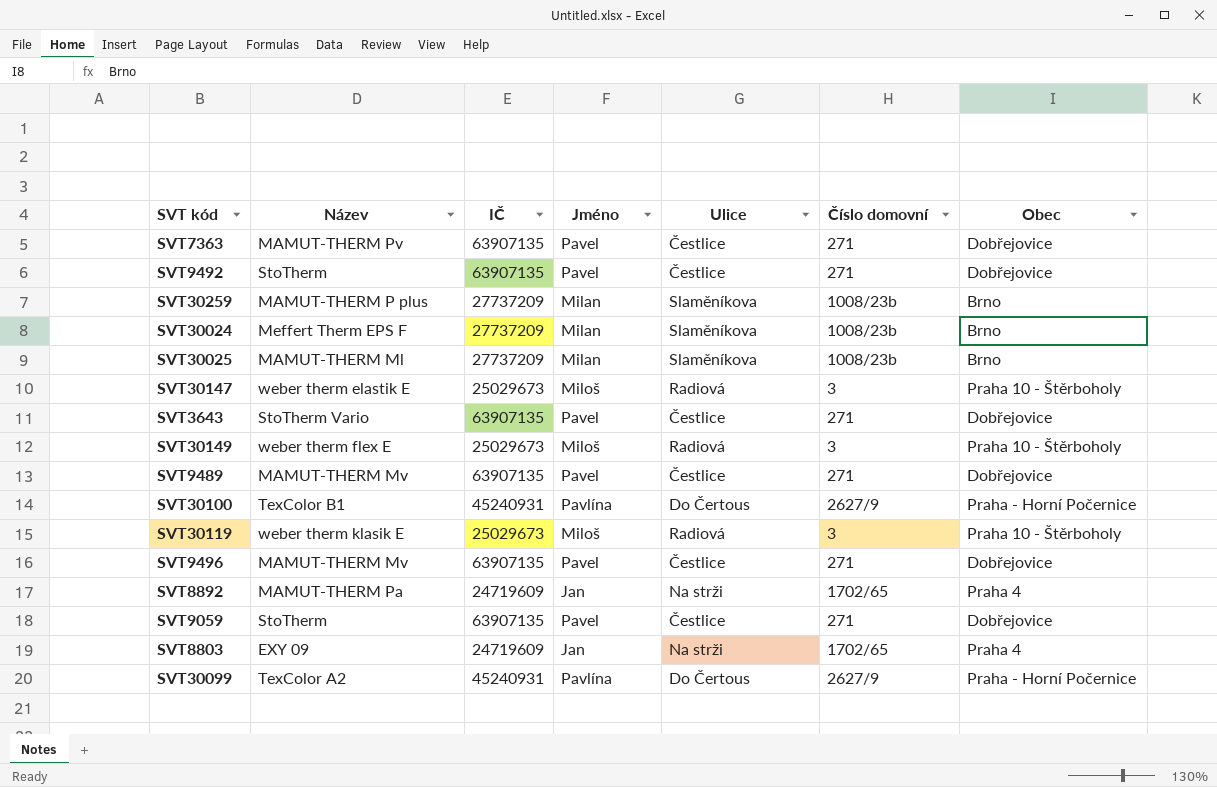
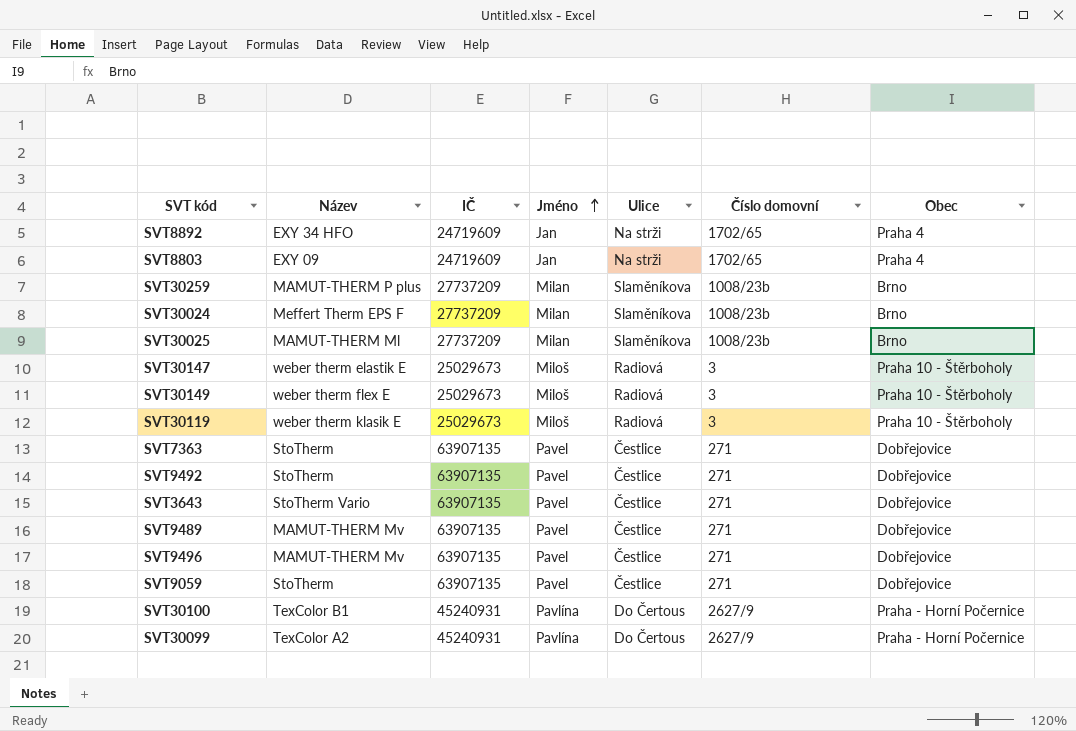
row order: none -> Jméno ascending
SVT8892 | Název: MAMUT-THERM Pa -> EXY 34 HFO
SVT7363 | Název: MAMUT-THERM Pv -> StoTherm

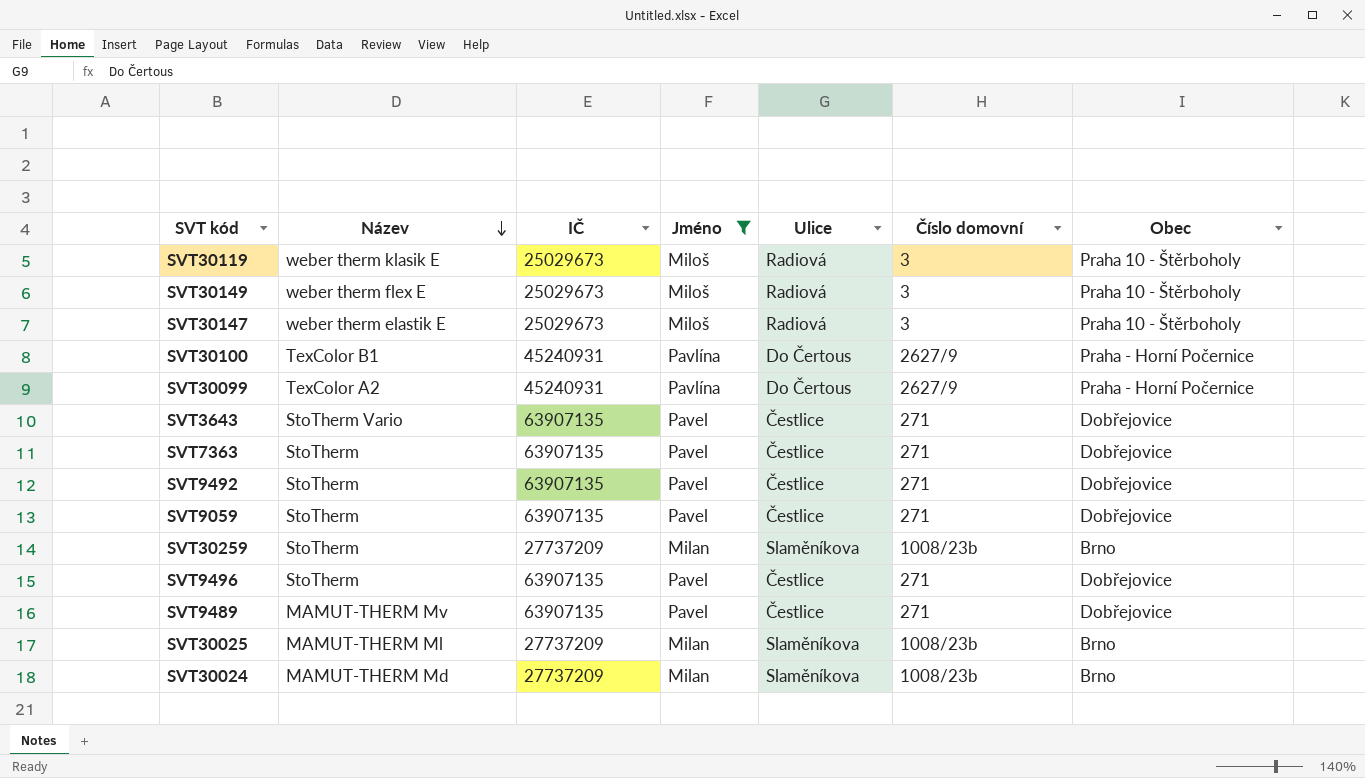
filter: none -> Jméno != Jan
row order: Jméno ascending -> Název descending
SVT30259 | Název: MAMUT-THERM P plus -> StoTherm
SVT9496 | Název: MAMUT-THERM Mv -> StoTherm
SVT30024 | Název: Meffert Therm EPS F -> MAMUT-THERM Md

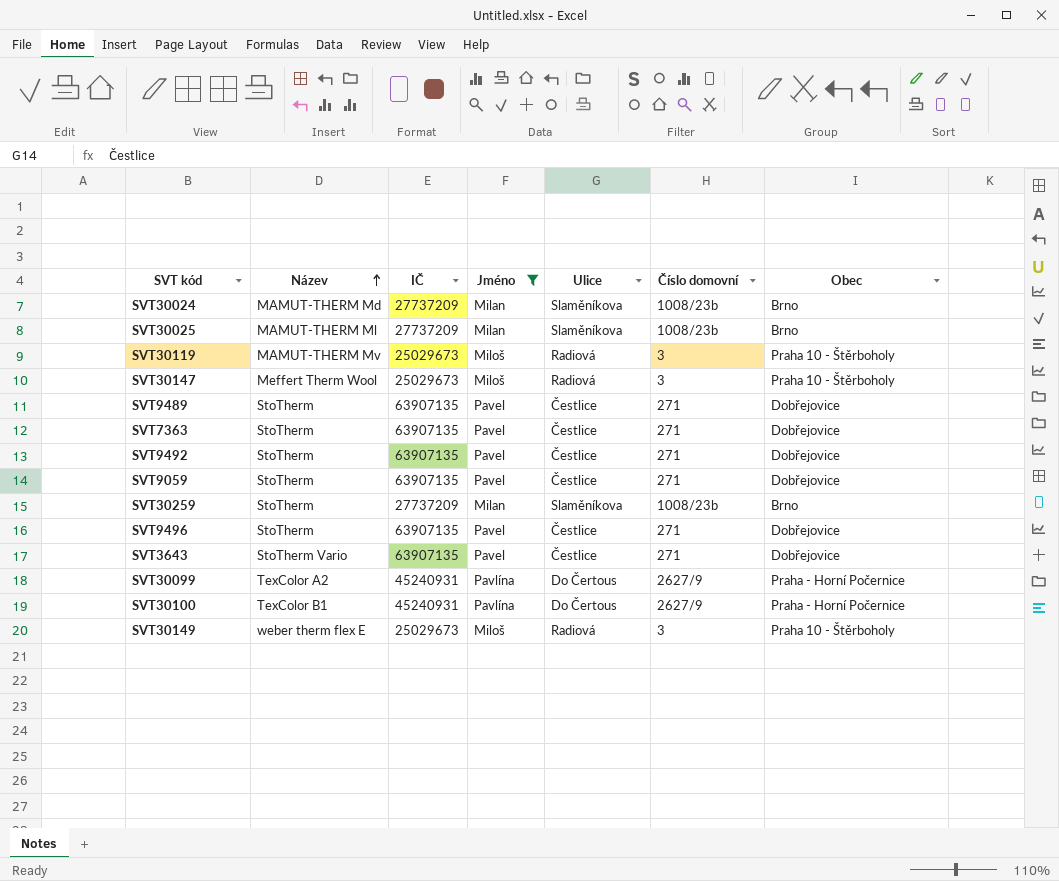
row order: Název descending -> Název ascending
SVT30119 | Název: weber therm klasik E -> MAMUT-THERM Mv
SVT30147 | Název: weber therm elastik E -> Meffert Therm Wool
SVT9489 | Název: MAMUT-THERM Mv -> StoTherm

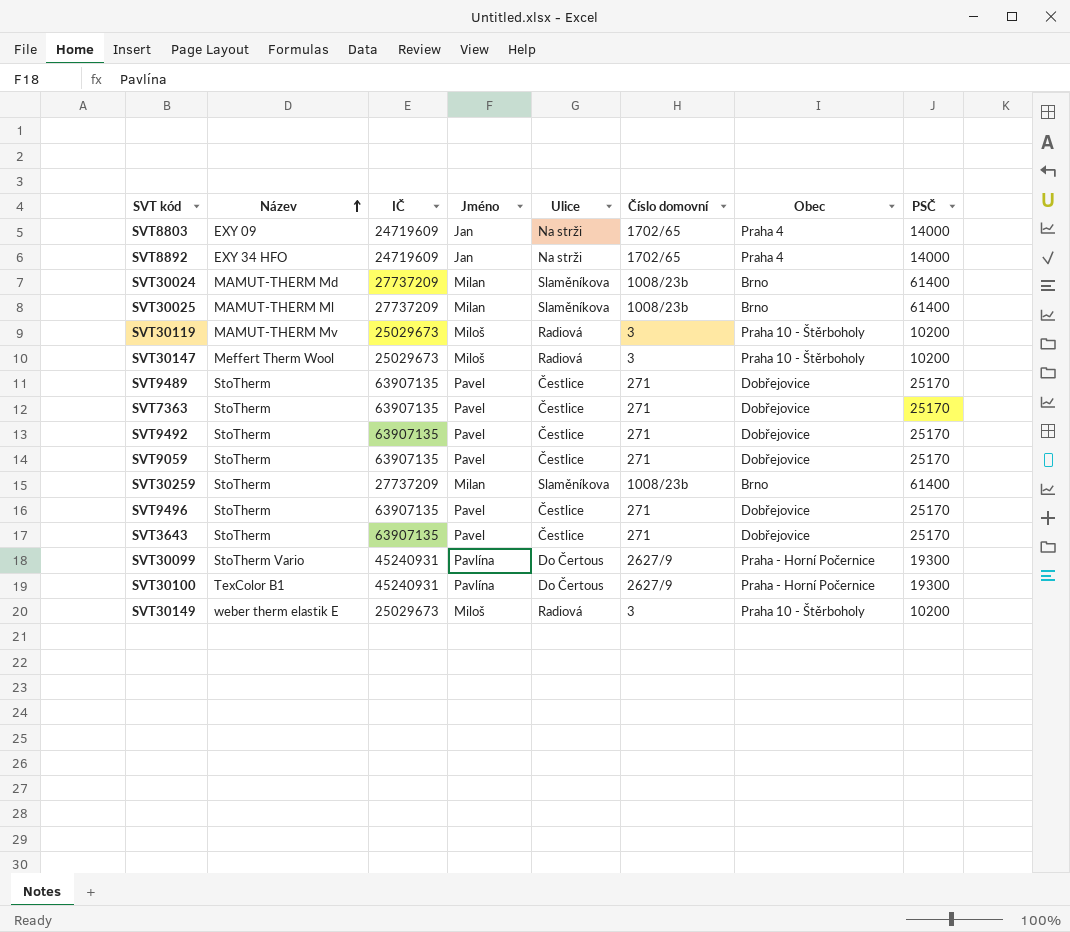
filter: Jméno != Jan -> none
column PSČ | position: none -> 8
SVT3643 | Název: StoTherm Vario -> StoTherm
SVT30099 | Název: TexColor A2 -> StoTherm Vario
SVT30149 | Název: weber therm flex E -> weber therm elastik E

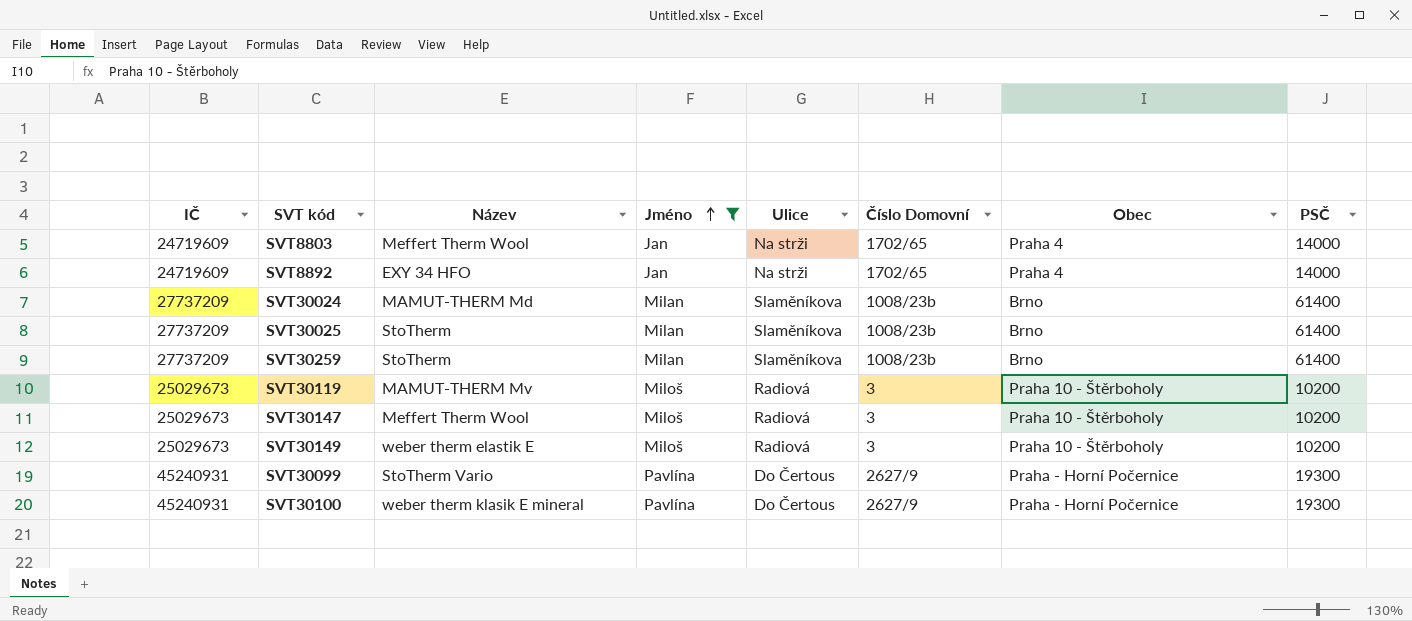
filter: none -> Jméno != Pavel
row order: Název ascending -> Jméno ascending
column IČ | position: 3 -> 1
column name: Číslo domovní -> Číslo Domovní
SVT8803 | Název: EXY 09 -> Meffert Therm Wool
SVT30025 | Název: MAMUT-THERM Ml -> StoTherm
SVT30100 | Název: TexColor B1 -> weber therm klasik E mineral

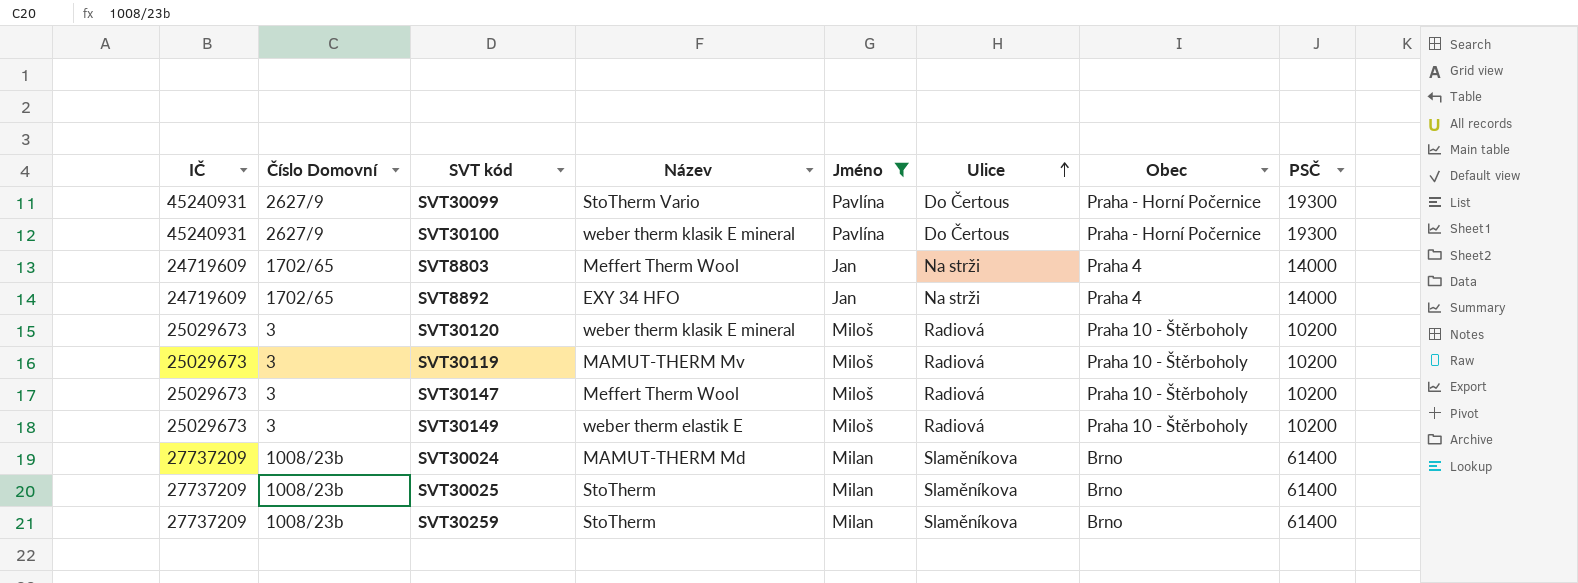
row order: Jméno ascending -> Ulice ascending
column Číslo Domovní | position: 6 -> 2
row SVT30120: none -> 25029673 | 3 | weber therm klasik E mineral | Miloš | Radiová | Praha 10 - Štěrboholy | 10200

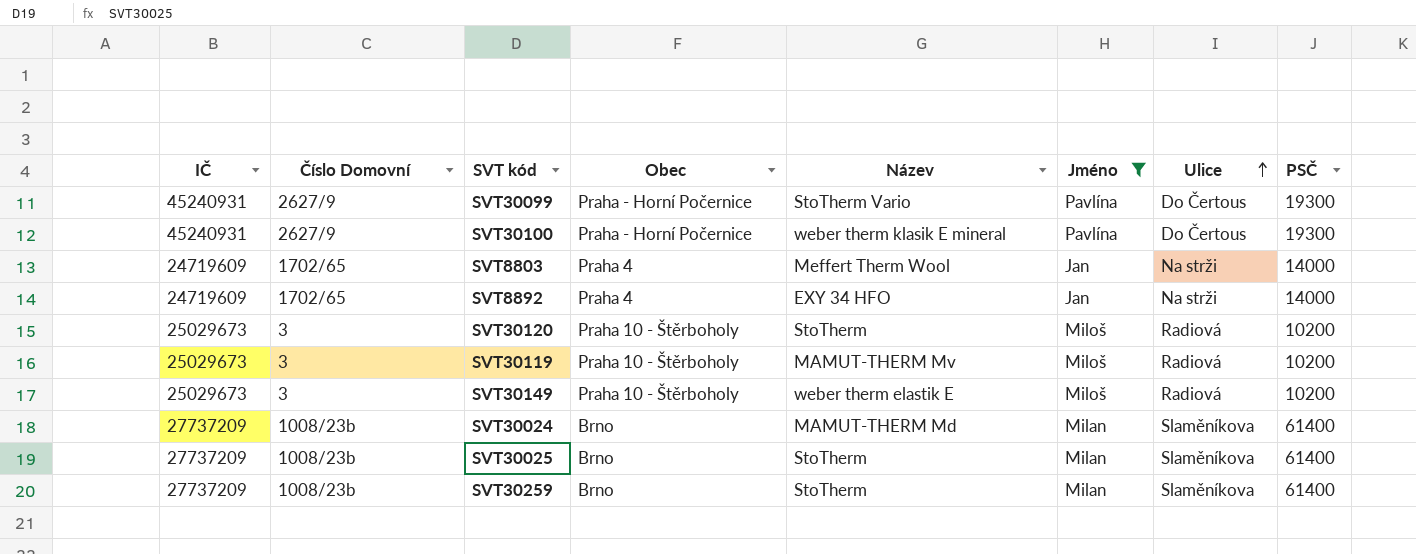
column Obec | position: 7 -> 4
row SVT30147: 25029673 | 3 | Meffert Therm Wool | Miloš | Radiová | Praha 10 - Štěrboholy | 10200 -> none
SVT30120 | Název: weber therm klasik E mineral -> StoTherm

